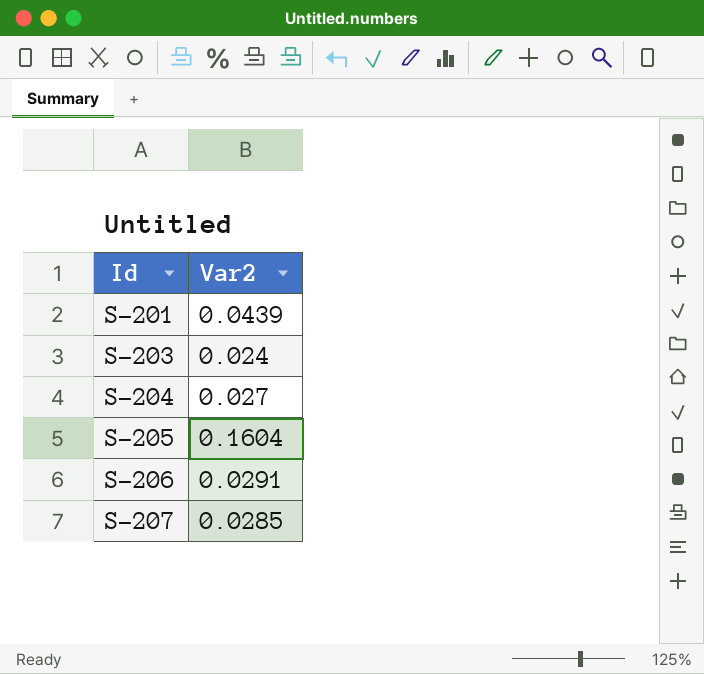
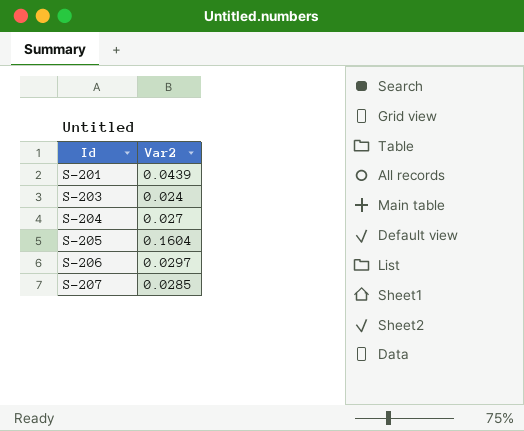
S-206 | Var2: 0.0291 -> 0.0297

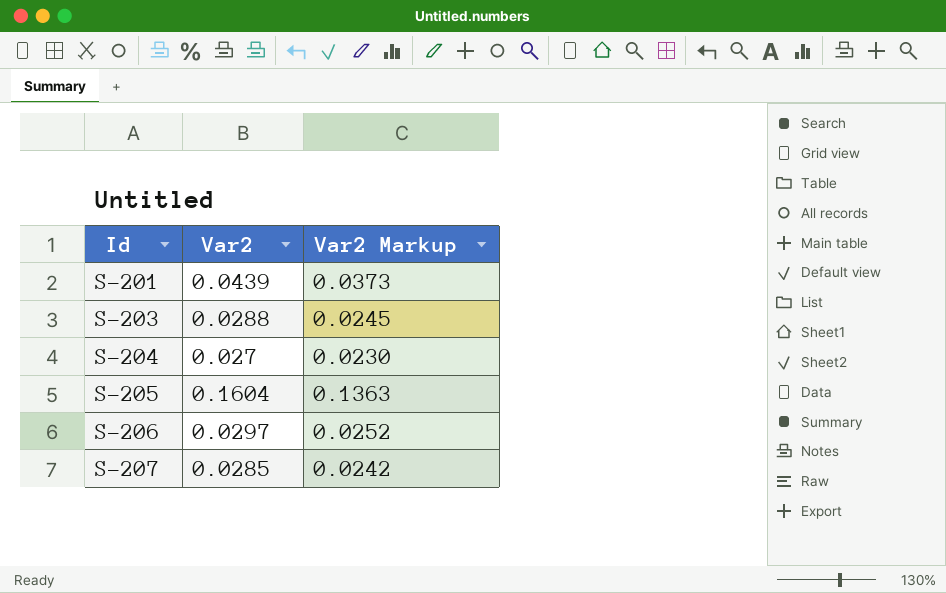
column Var2 Markup | formula: none -> [Var2] * 0.85
S-203 | Var2: 0.024 -> 0.0288

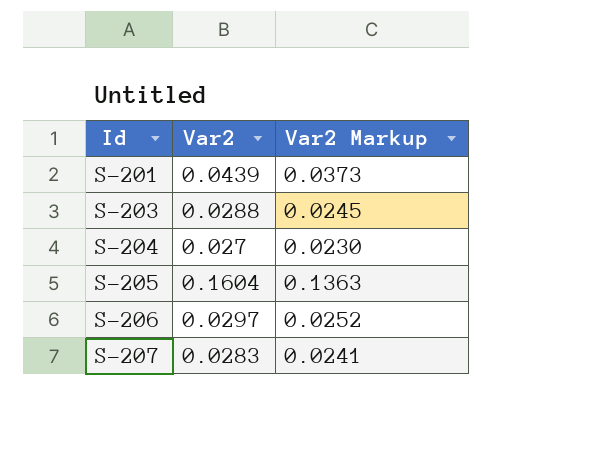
S-207 | Var2: 0.0285 -> 0.0283
S-207 | Var2 Markup: 0.0242 -> 0.0241

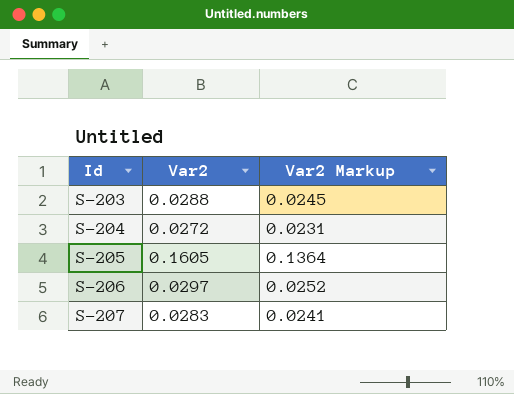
row S-201: 0.0439 | 0.0373 -> none
S-204 | Var2: 0.027 -> 0.0272
S-204 | Var2 Markup: 0.0230 -> 0.0231
S-205 | Var2: 0.1604 -> 0.1605
S-205 | Var2 Markup: 0.1363 -> 0.1364

